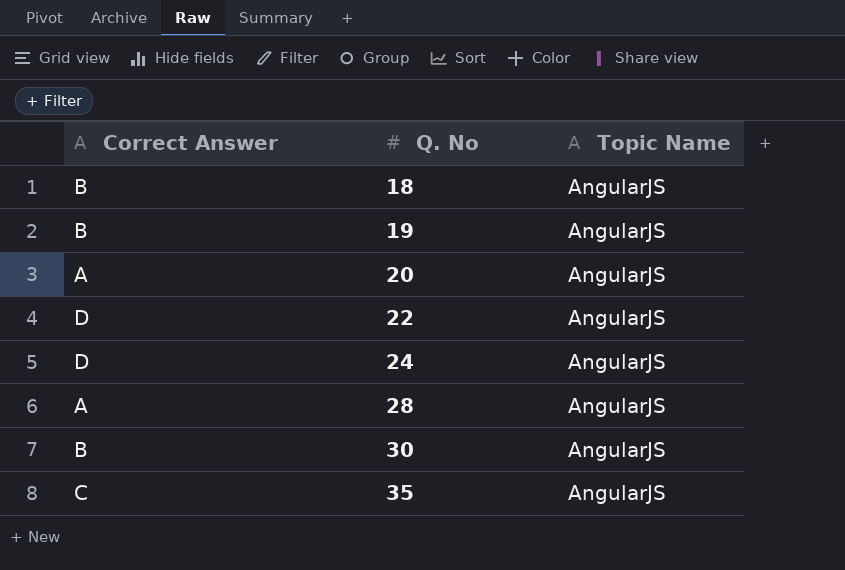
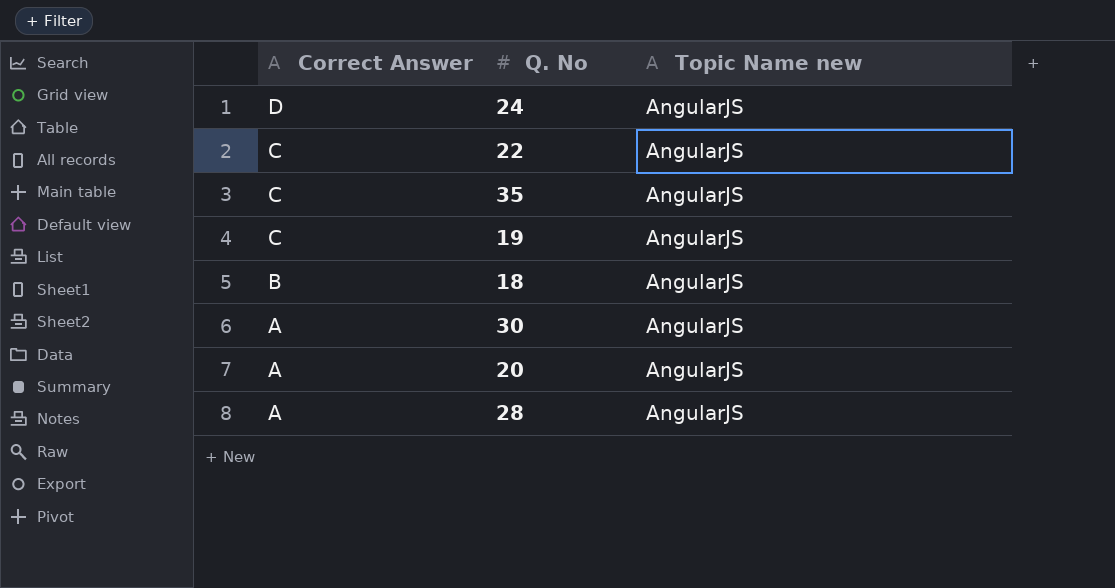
row order: Q. No ascending -> Correct Answer descending
column name: Topic Name -> Topic Name new
22 | Correct Answer: D -> C
19 | Correct Answer: B -> C
30 | Correct Answer: B -> A

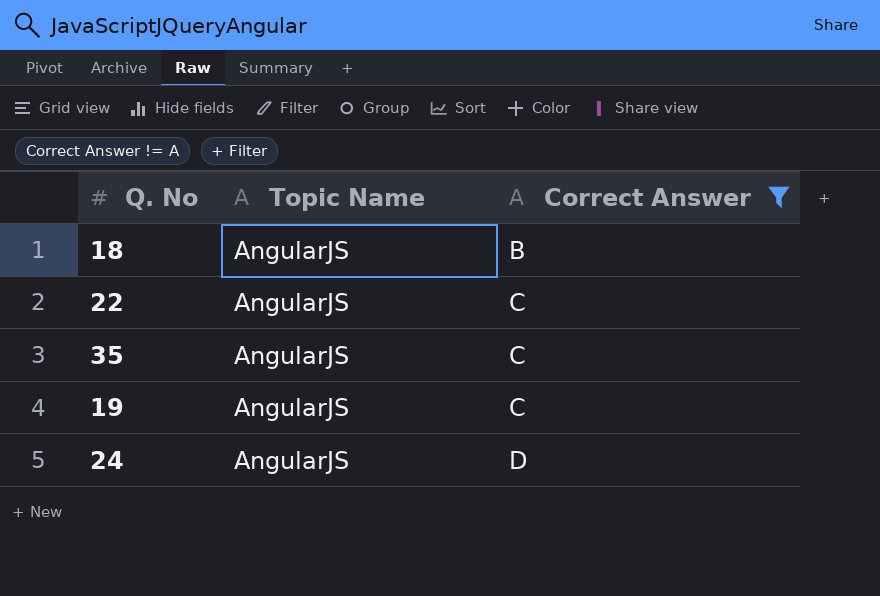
filter: none -> Correct Answer != A
row order: Correct Answer descending -> Correct Answer ascending
column name: Topic Name new -> Topic Name
column Correct Answer | position: 1 -> 3

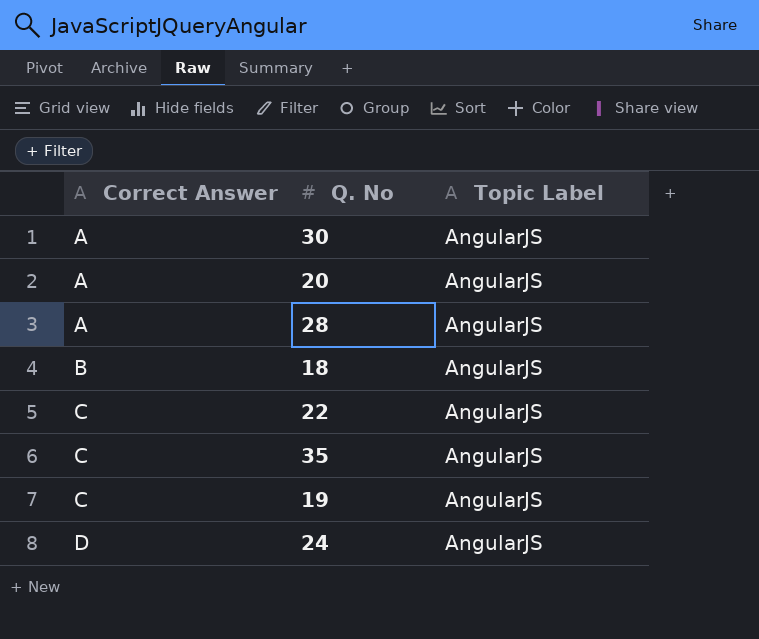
filter: Correct Answer != A -> none
column Correct Answer | position: 3 -> 1
column name: Topic Name -> Topic Label

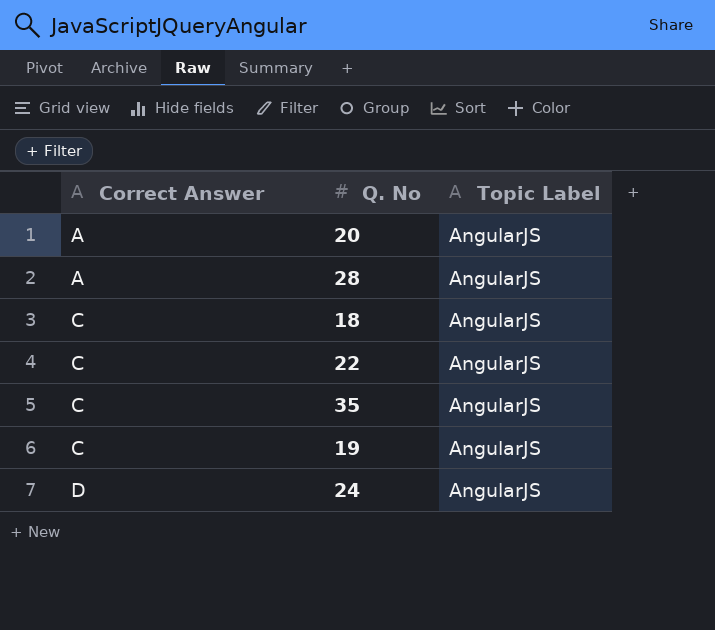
row 30: A | AngularJS -> none
18 | Correct Answer: B -> C

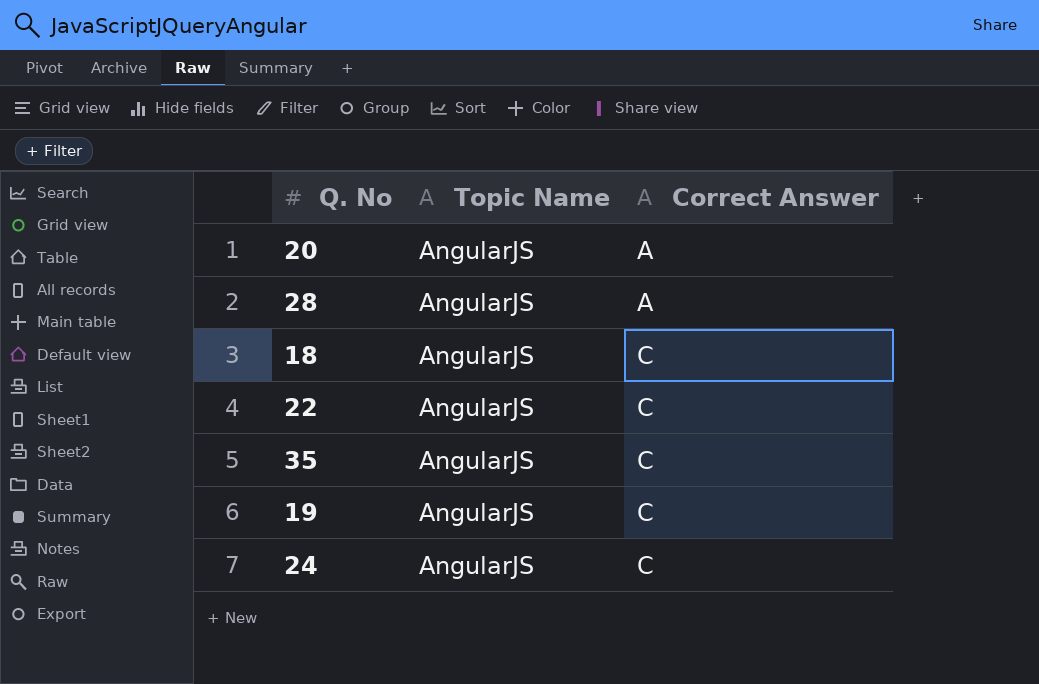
column name: Topic Label -> Topic Name
column Correct Answer | position: 1 -> 3
24 | Correct Answer: D -> C

